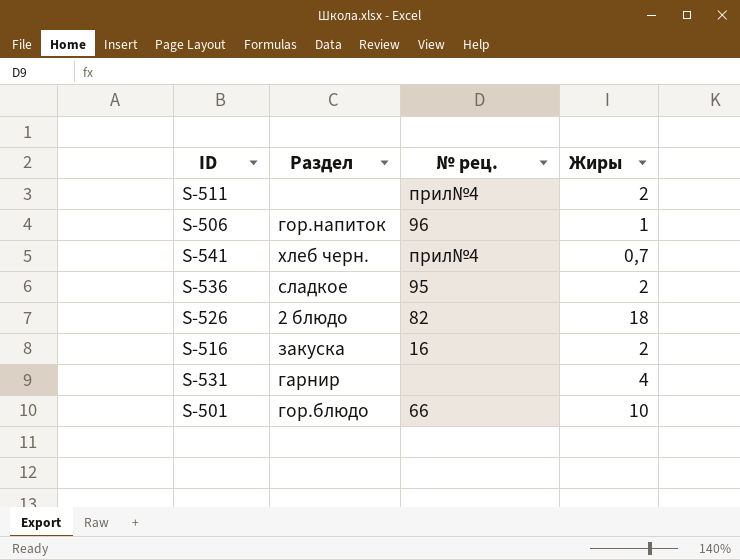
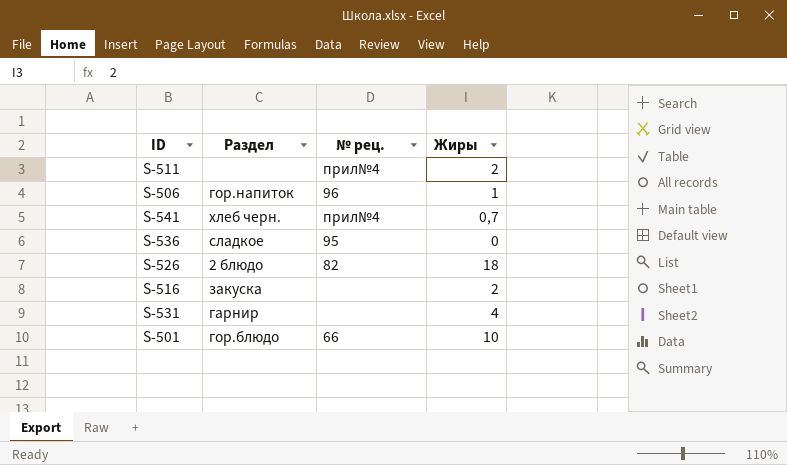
S-536 | Жиры: 2 -> 0
S-516 | № рец.: 16 -> none

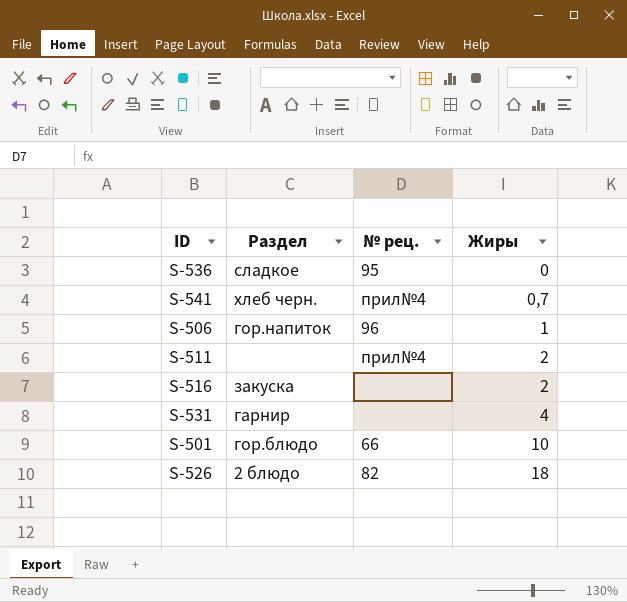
row order: none -> Жиры ascending

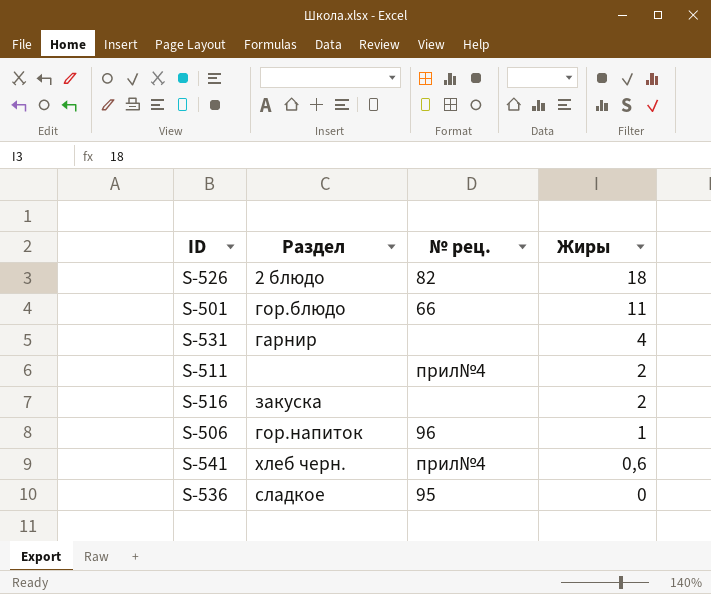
row order: Жиры ascending -> Жиры descending
S-501 | Жиры: 10 -> 11
S-541 | Жиры: 0,7 -> 0,6

